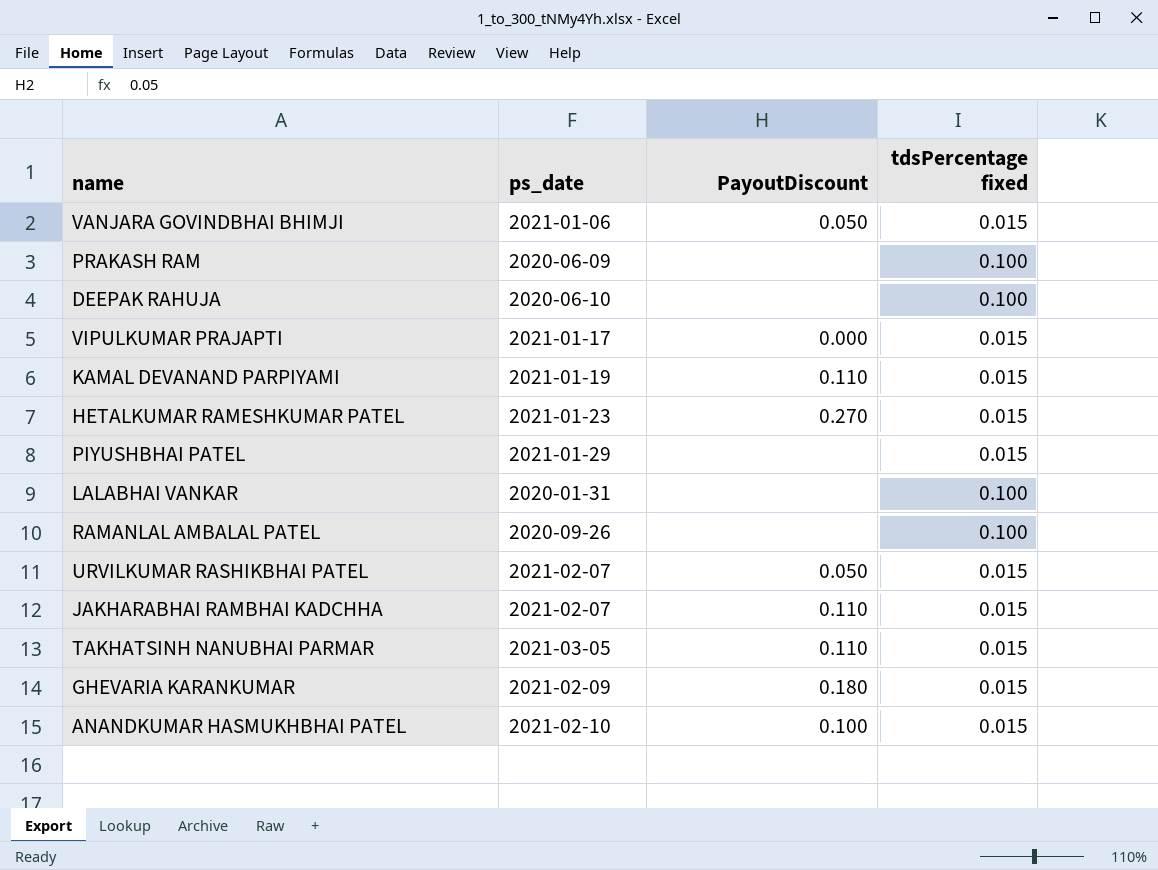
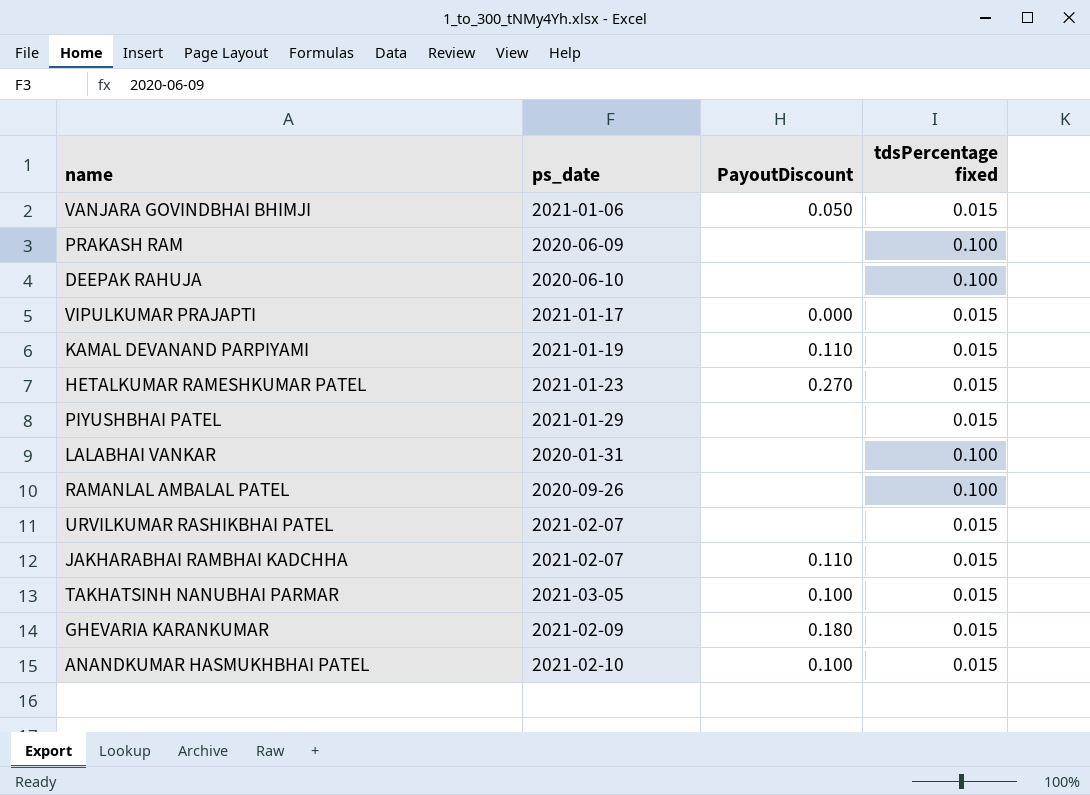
URVILKUMAR RASHIKBHAI PATEL | PayoutDiscount: 0.050 -> none
TAKHATSINH NANUBHAI PARMAR | PayoutDiscount: 0.110 -> 0.100

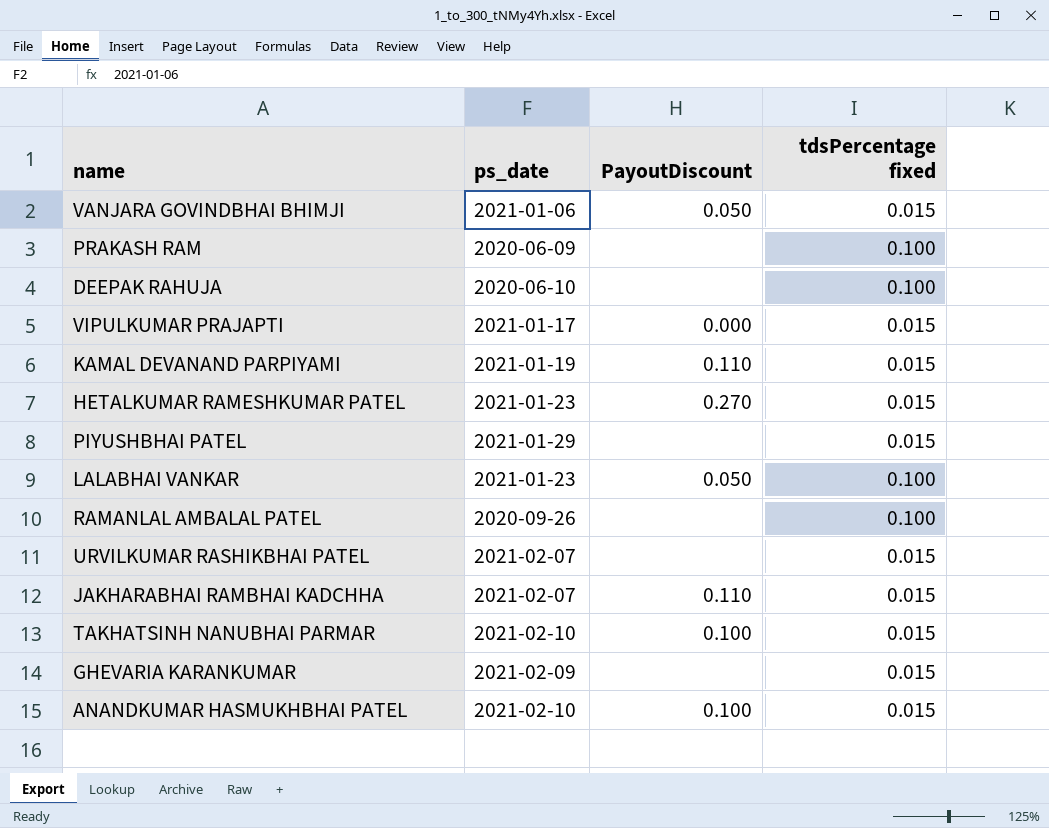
LALABHAI VANKAR | ps_date: 2020-01-31 -> 2021-01-23
LALABHAI VANKAR | PayoutDiscount: none -> 0.050
TAKHATSINH NANUBHAI PARMAR | ps_date: 2021-03-05 -> 2021-02-10
GHEVARIA KARANKUMAR | PayoutDiscount: 0.180 -> none

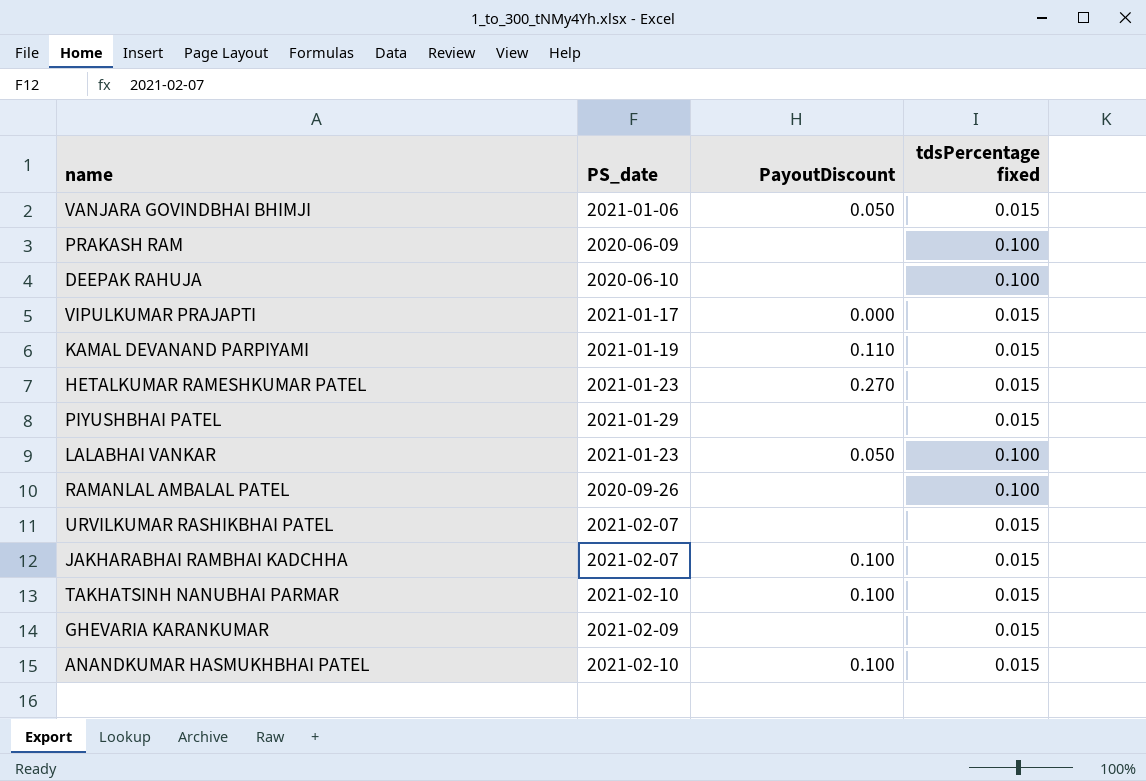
column name: ps_date -> PS_date
JAKHARABHAI RAMBHAI KADCHHA | PayoutDiscount: 0.110 -> 0.100

